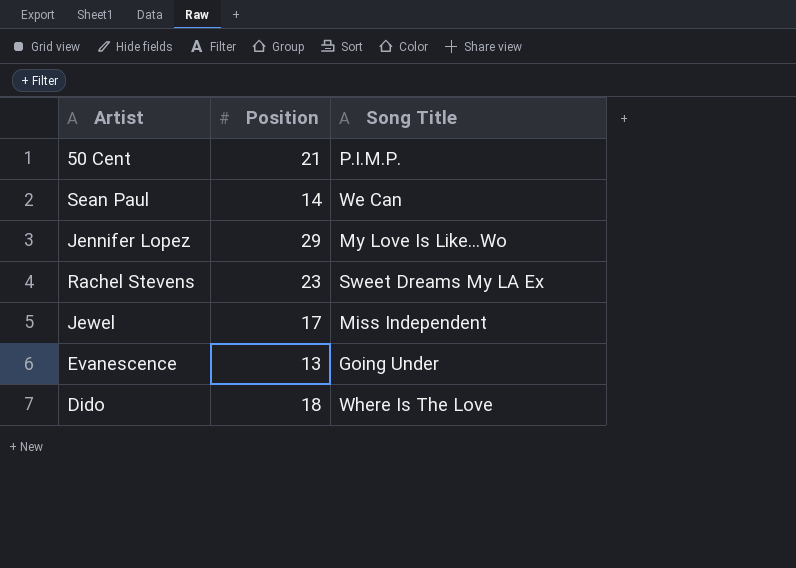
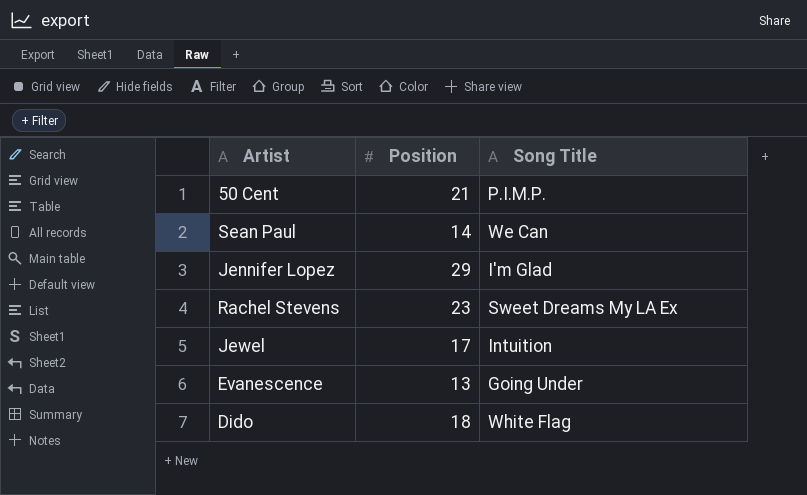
Jennifer Lopez | Song Title: My Love Is Like...Wo -> I'm Glad
Jewel | Song Title: Miss Independent -> Intuition
Dido | Song Title: Where Is The Love -> White Flag

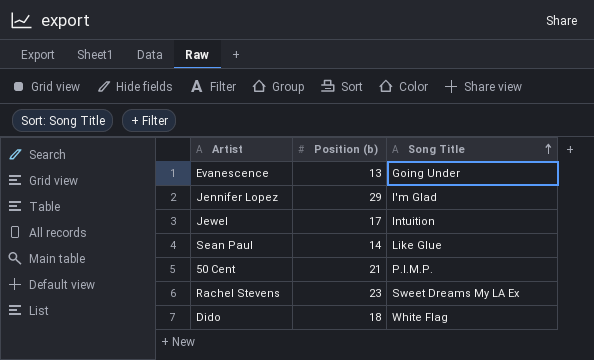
row order: none -> Song Title ascending
column name: Position -> Position (b)
Sean Paul | Song Title: We Can -> Like Glue

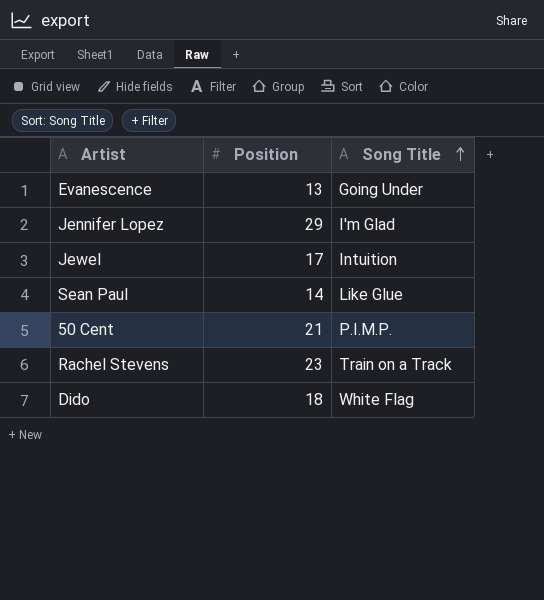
column name: Position (b) -> Position
Rachel Stevens | Song Title: Sweet Dreams My LA Ex -> Train on a Track

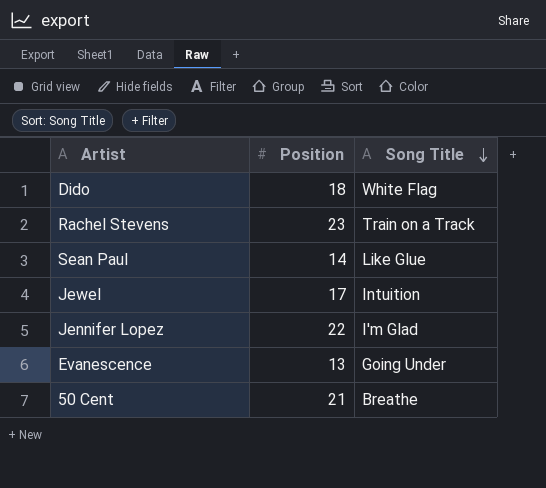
row order: Song Title ascending -> Song Title descending
Jennifer Lopez | Position: 29 -> 22
50 Cent | Song Title: P.I.M.P. -> Breathe

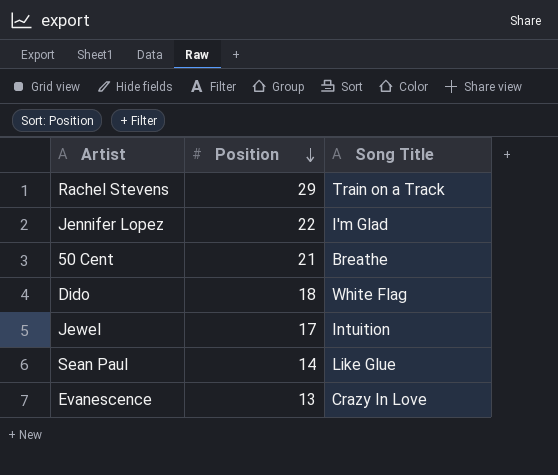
row order: Song Title descending -> Position descending
Rachel Stevens | Position: 23 -> 29
Evanescence | Song Title: Going Under -> Crazy In Love

